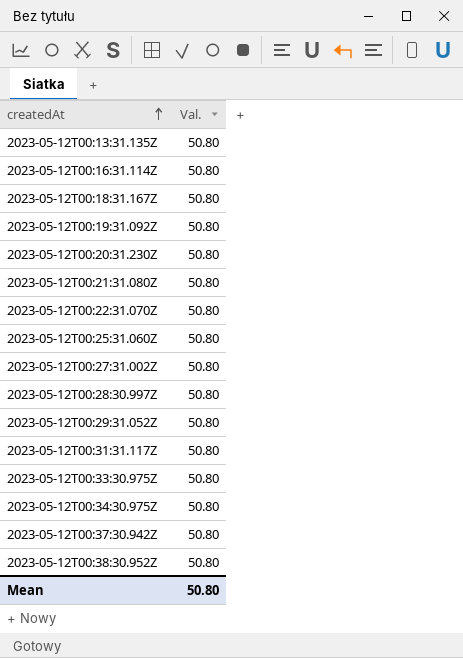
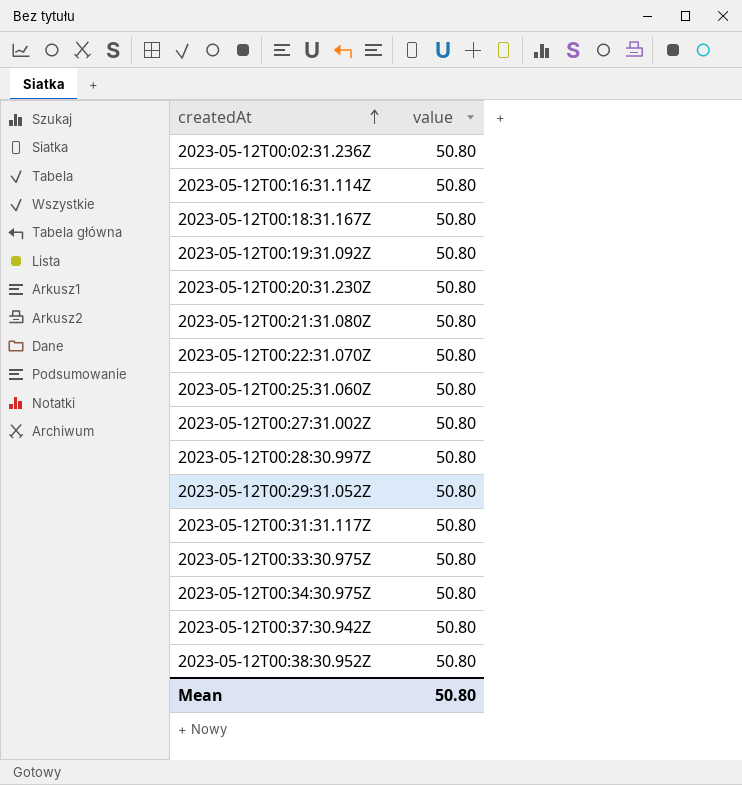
column name: Val. -> value
row 2023-05-12T00:13:31.135Z: 50.80 -> none
row 2023-05-12T00:02:31.236Z: none -> 50.80

